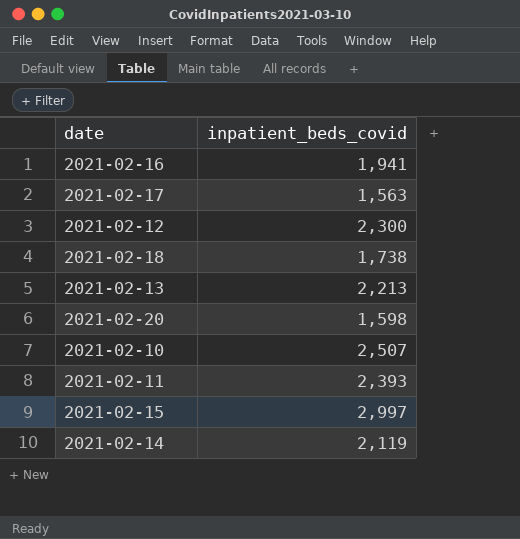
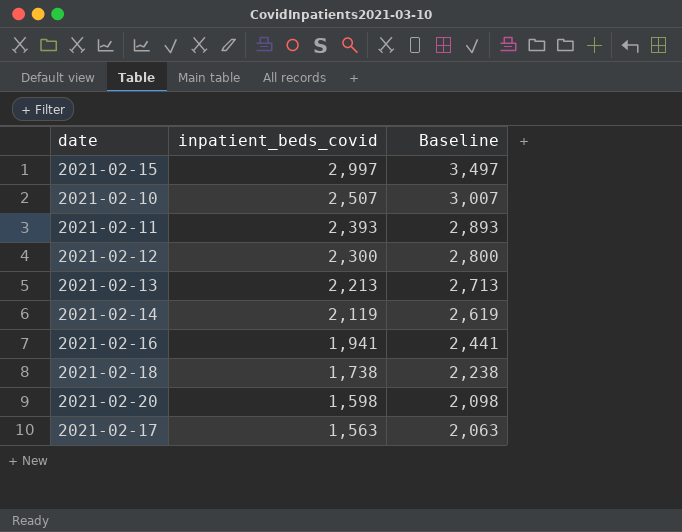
row order: none -> inpatient_beds_covid descending
column Baseline | formula: none -> [inpatient_beds_covid] + 500

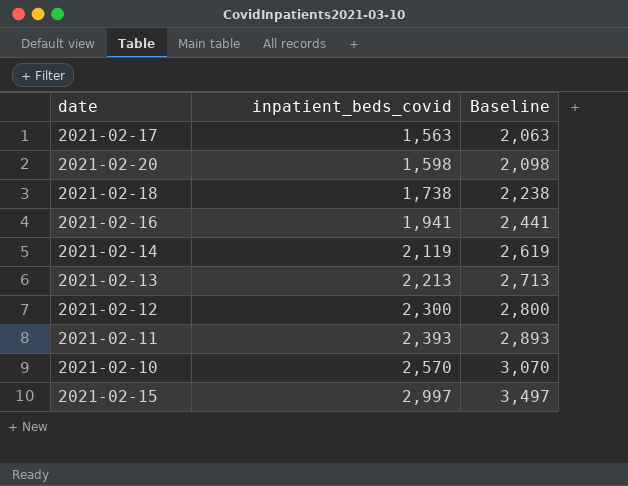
row order: inpatient_beds_covid descending -> inpatient_beds_covid ascending
2021-02-10 | inpatient_beds_covid: 2,507 -> 2,570
2021-02-10 | Baseline: 3,007 -> 3,070

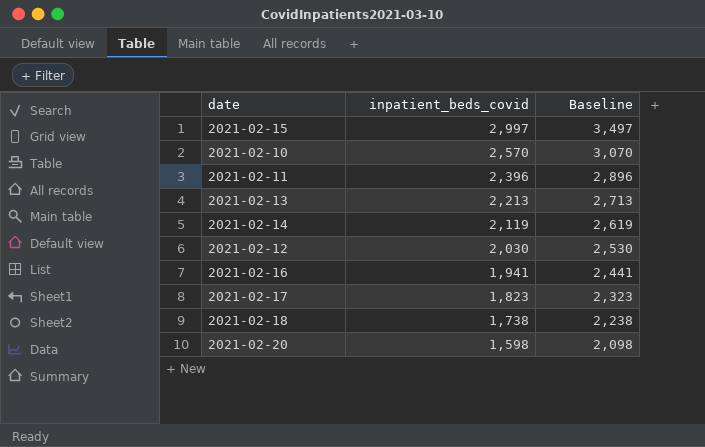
row order: inpatient_beds_covid ascending -> inpatient_beds_covid descending
2021-02-11 | inpatient_beds_covid: 2,393 -> 2,396
2021-02-11 | Baseline: 2,893 -> 2,896
2021-02-12 | inpatient_beds_covid: 2,300 -> 2,030
2021-02-12 | Baseline: 2,800 -> 2,530
2021-02-17 | inpatient_beds_covid: 1,563 -> 1,823
2021-02-17 | Baseline: 2,063 -> 2,323

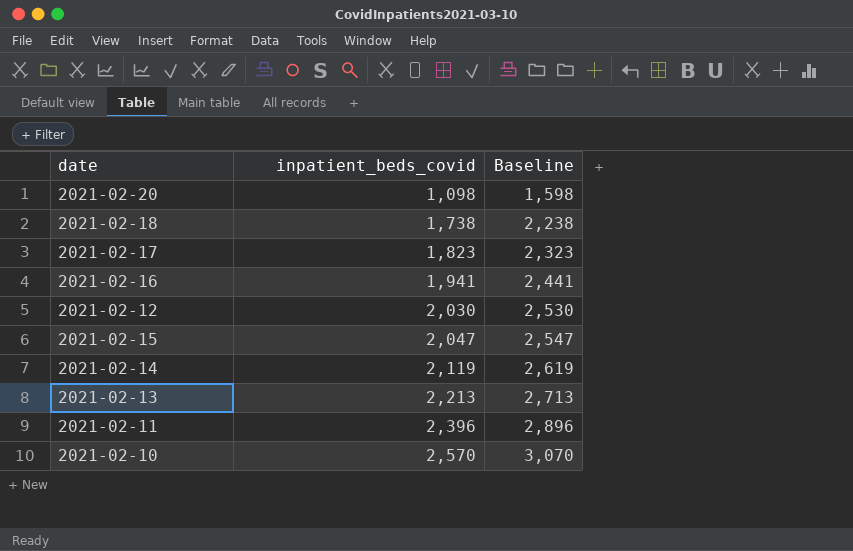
row order: inpatient_beds_covid descending -> inpatient_beds_covid ascending
2021-02-20 | inpatient_beds_covid: 1,598 -> 1,098
2021-02-20 | Baseline: 2,098 -> 1,598
2021-02-15 | inpatient_beds_covid: 2,997 -> 2,047
2021-02-15 | Baseline: 3,497 -> 2,547

